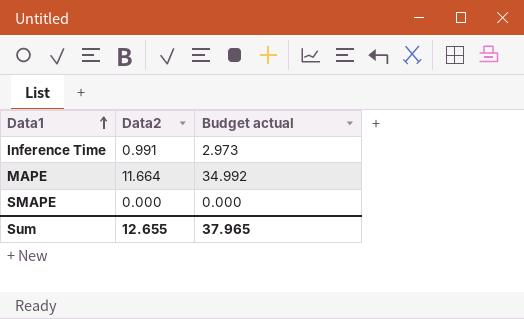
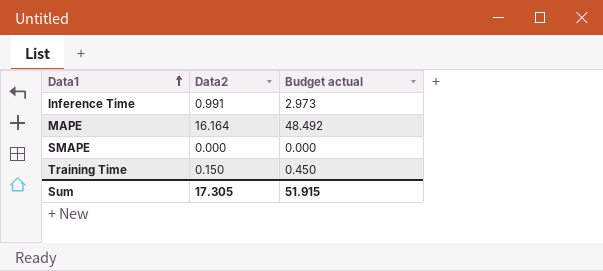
MAPE | Data2: 11.664 -> 16.164
MAPE | Budget actual: 34.992 -> 48.492
row Training Time: none -> 0.150 | 0.450
Sum | Data2: 12.655 -> 17.305
Sum | Budget actual: 37.965 -> 51.915

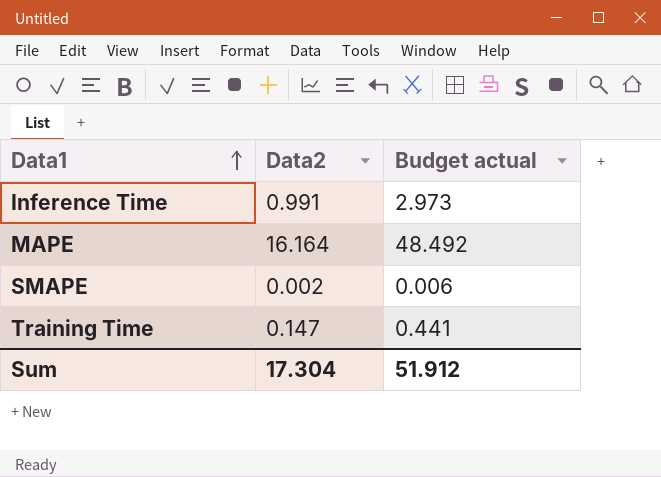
SMAPE | Data2: 0.000 -> 0.002
SMAPE | Budget actual: 0.000 -> 0.006
Training Time | Data2: 0.150 -> 0.147
Training Time | Budget actual: 0.450 -> 0.441
Sum | Data2: 17.305 -> 17.304
Sum | Budget actual: 51.915 -> 51.912

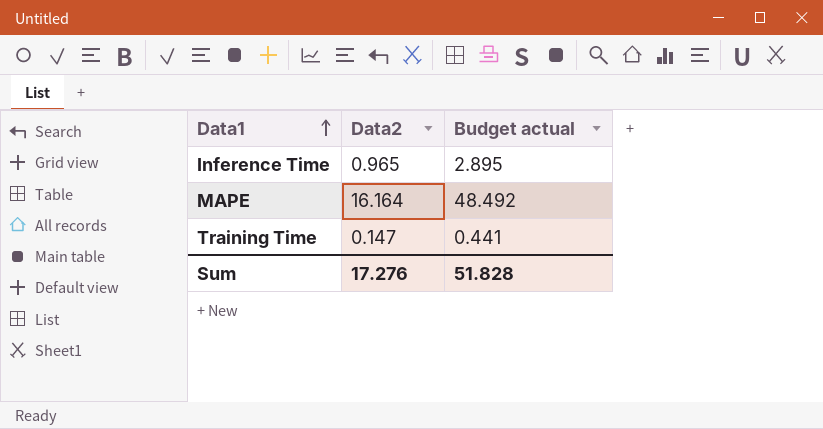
row SMAPE: 0.002 | 0.006 -> none
Inference Time | Data2: 0.991 -> 0.965
Inference Time | Budget actual: 2.973 -> 2.895
Sum | Data2: 17.304 -> 17.276
Sum | Budget actual: 51.912 -> 51.828

